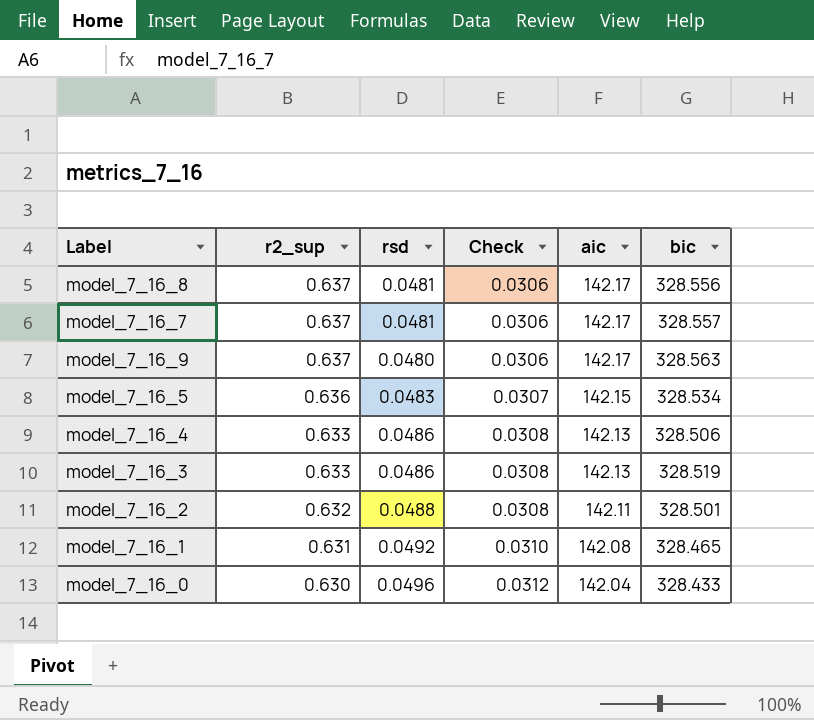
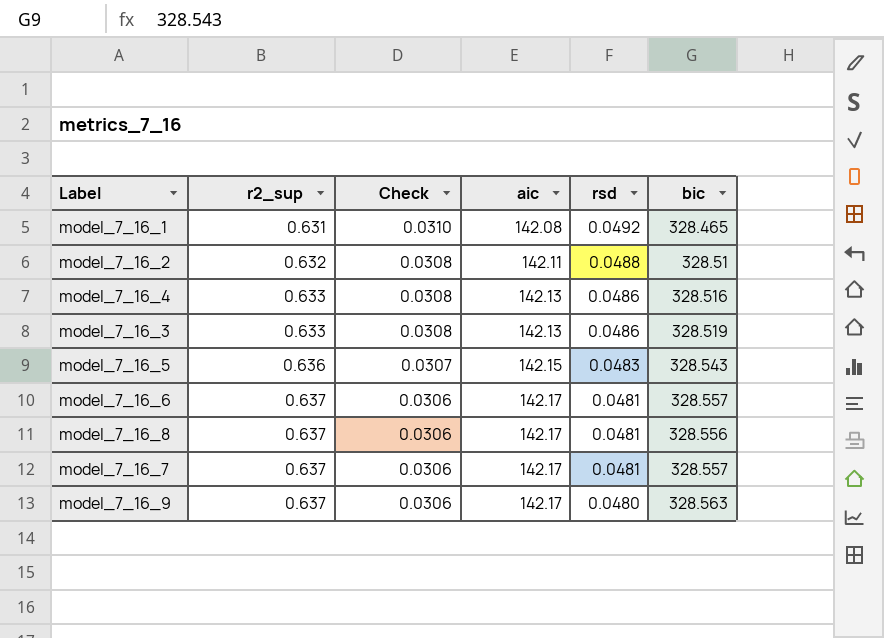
row order: r2_sup descending -> r2_sup ascending
column rsd | position: 3 -> 5
row model_7_16_0: 0.630 | 0.0496 | 0.0312 | 142.04 | 328.433 -> none
model_7_16_2 | bic: 328.501 -> 328.51
model_7_16_4 | bic: 328.506 -> 328.516
model_7_16_5 | bic: 328.534 -> 328.543
row model_7_16_6: none -> 0.637 | 0.0306 | 142.17 | 0.0481 | 328.557

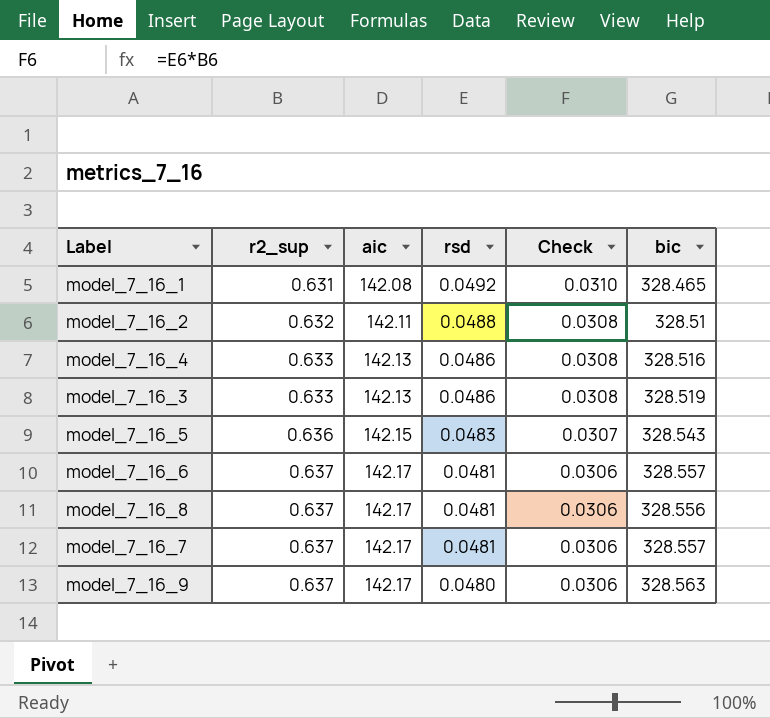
column Check | position: 3 -> 5

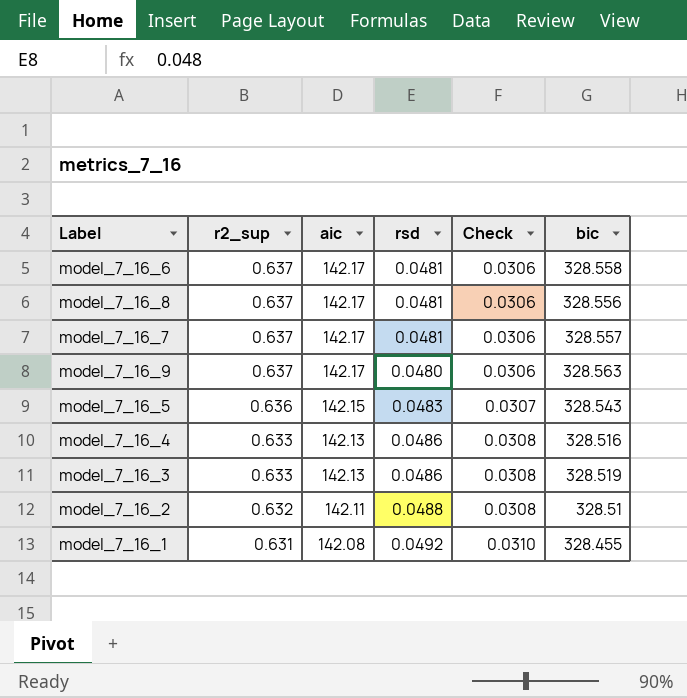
row order: r2_sup ascending -> r2_sup descending
model_7_16_6 | bic: 328.557 -> 328.558
model_7_16_1 | bic: 328.465 -> 328.455

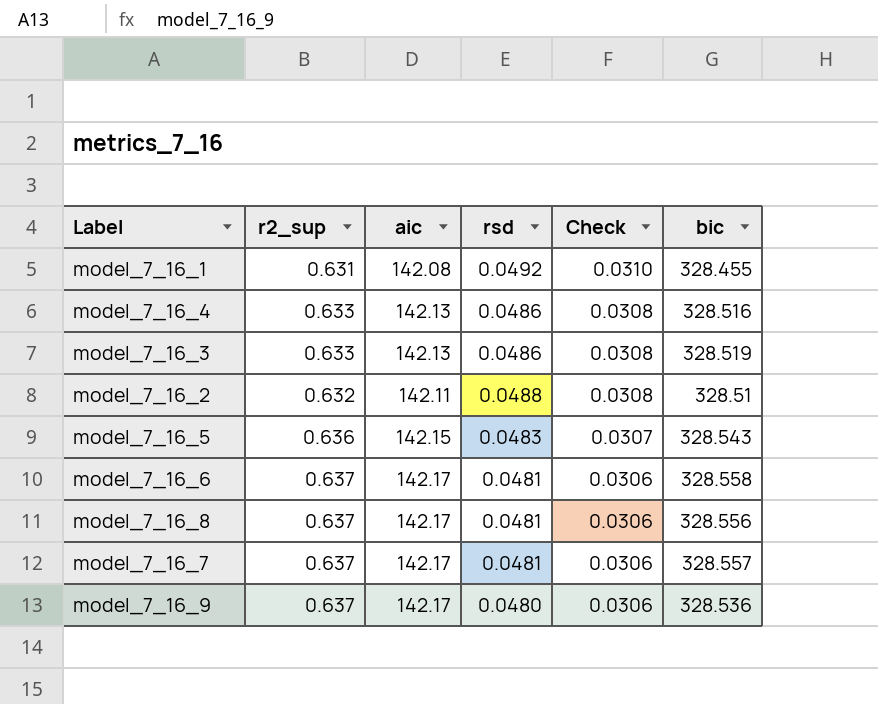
row order: r2_sup descending -> Check descending
model_7_16_9 | bic: 328.563 -> 328.536

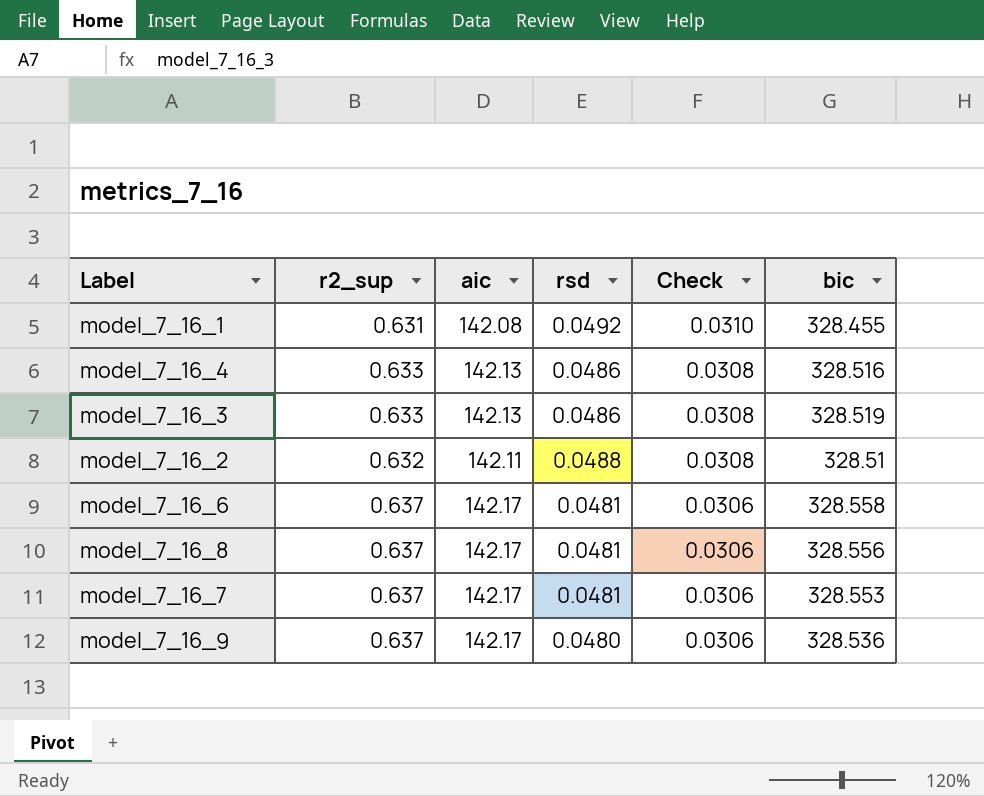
row model_7_16_5: 0.636 | 142.15 | 0.0483 | 0.0307 | 328.543 -> none
model_7_16_7 | bic: 328.557 -> 328.553

